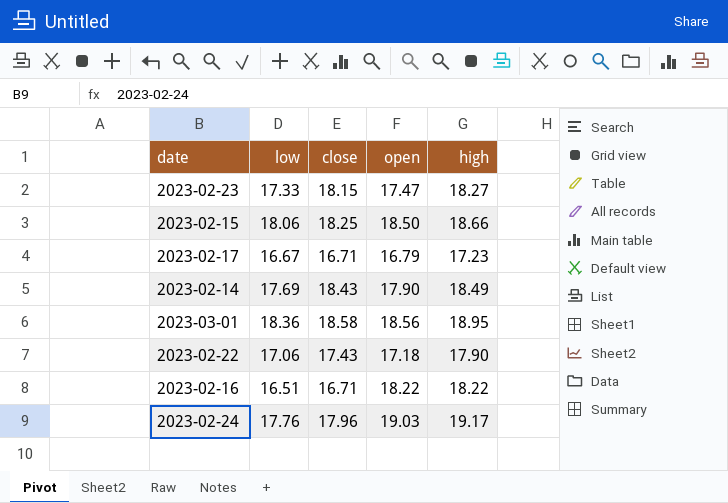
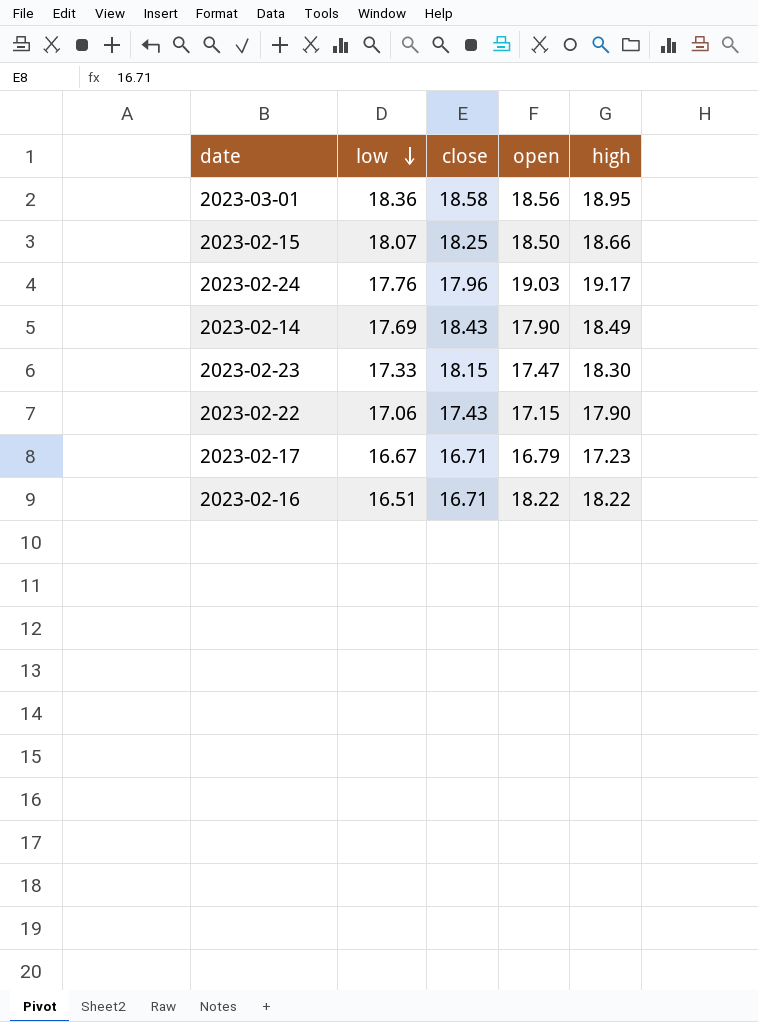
row order: none -> low descending
2023-02-15 | low: 18.06 -> 18.07
2023-02-23 | high: 18.27 -> 18.30
2023-02-22 | open: 17.18 -> 17.15

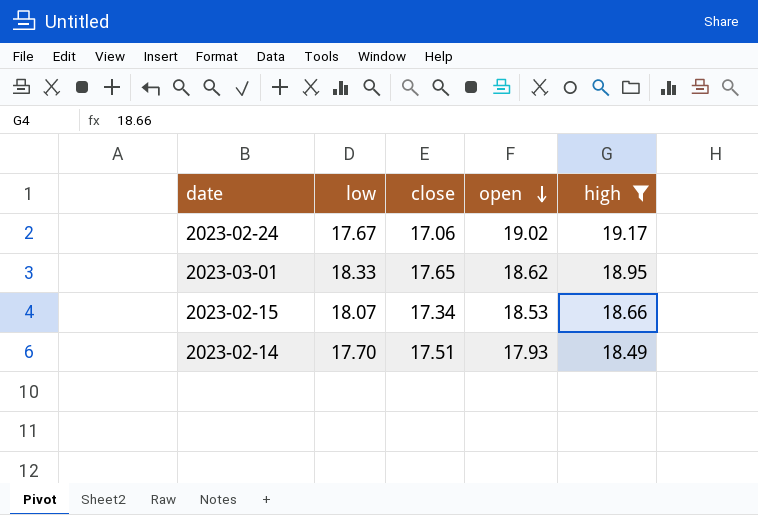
filter: none -> high >= 18.49
row order: low descending -> open descending
2023-02-24 | low: 17.76 -> 17.67
2023-02-24 | close: 17.96 -> 17.06
2023-02-24 | open: 19.03 -> 19.02
2023-03-01 | low: 18.36 -> 18.33
2023-03-01 | close: 18.58 -> 17.65
2023-03-01 | open: 18.56 -> 18.62
2023-02-15 | close: 18.25 -> 17.34
2023-02-15 | open: 18.50 -> 18.53
2023-02-14 | low: 17.69 -> 17.70
2023-02-14 | close: 18.43 -> 17.51
2023-02-14 | open: 17.90 -> 17.93

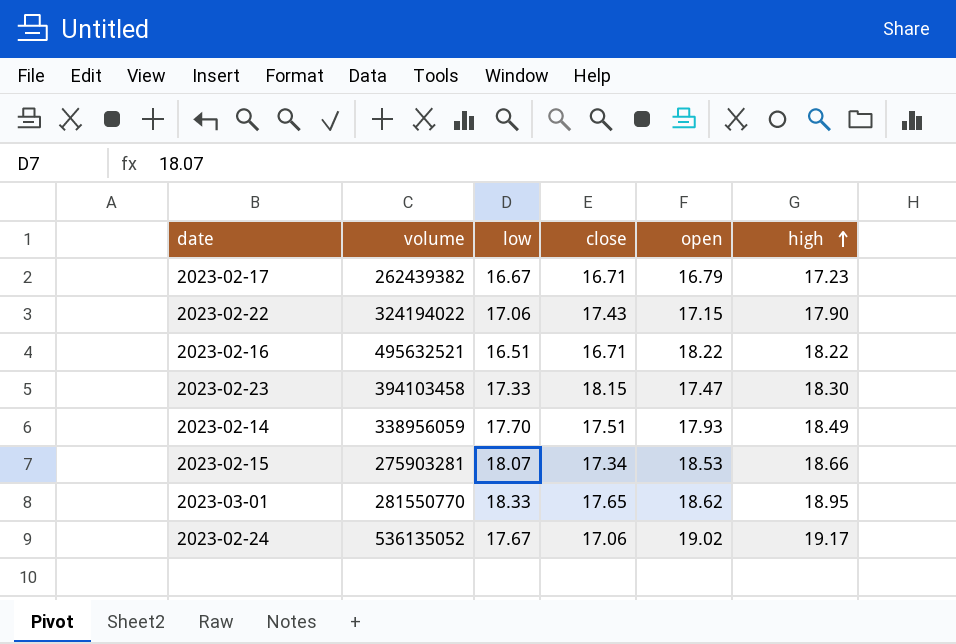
filter: high >= 18.49 -> none
row order: open descending -> high ascending
column volume | position: none -> 2

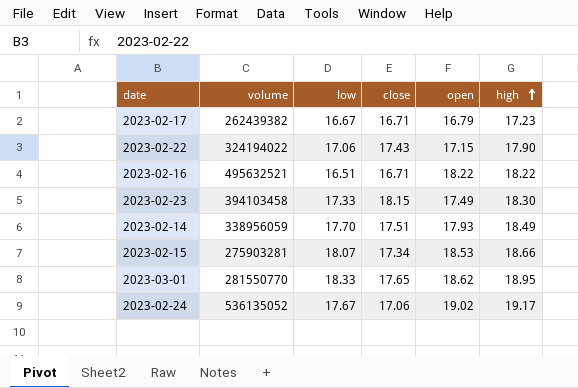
2023-02-23 | open: 17.47 -> 17.49

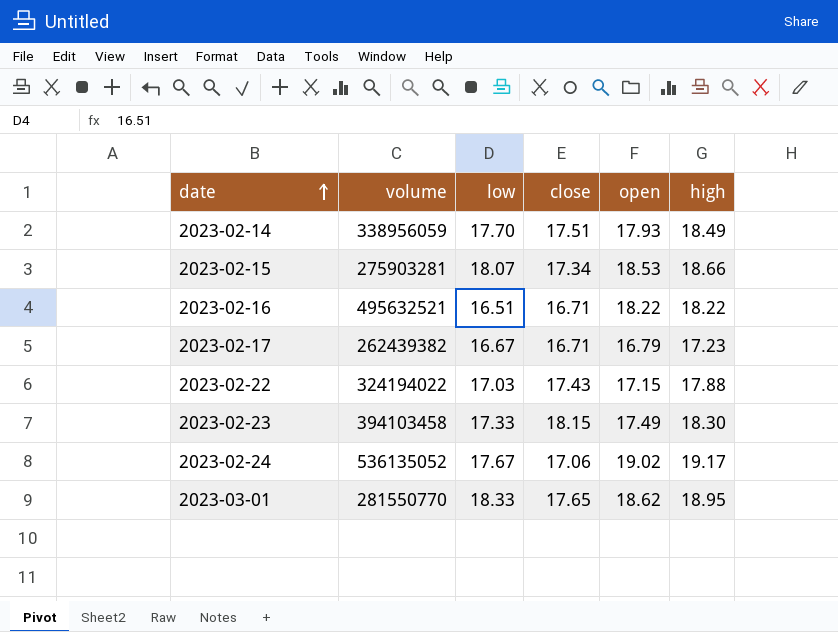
row order: high ascending -> date ascending
2023-02-22 | low: 17.06 -> 17.03
2023-02-22 | high: 17.90 -> 17.88

